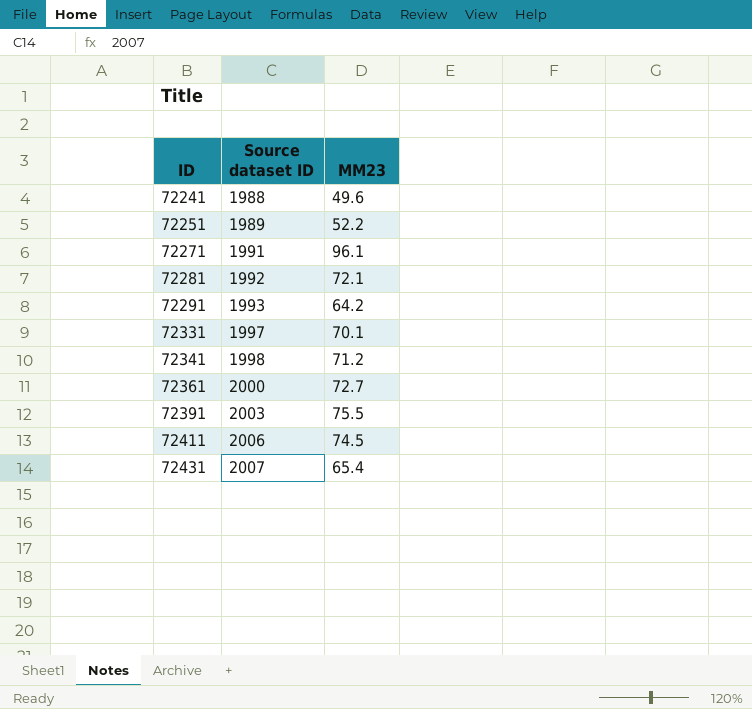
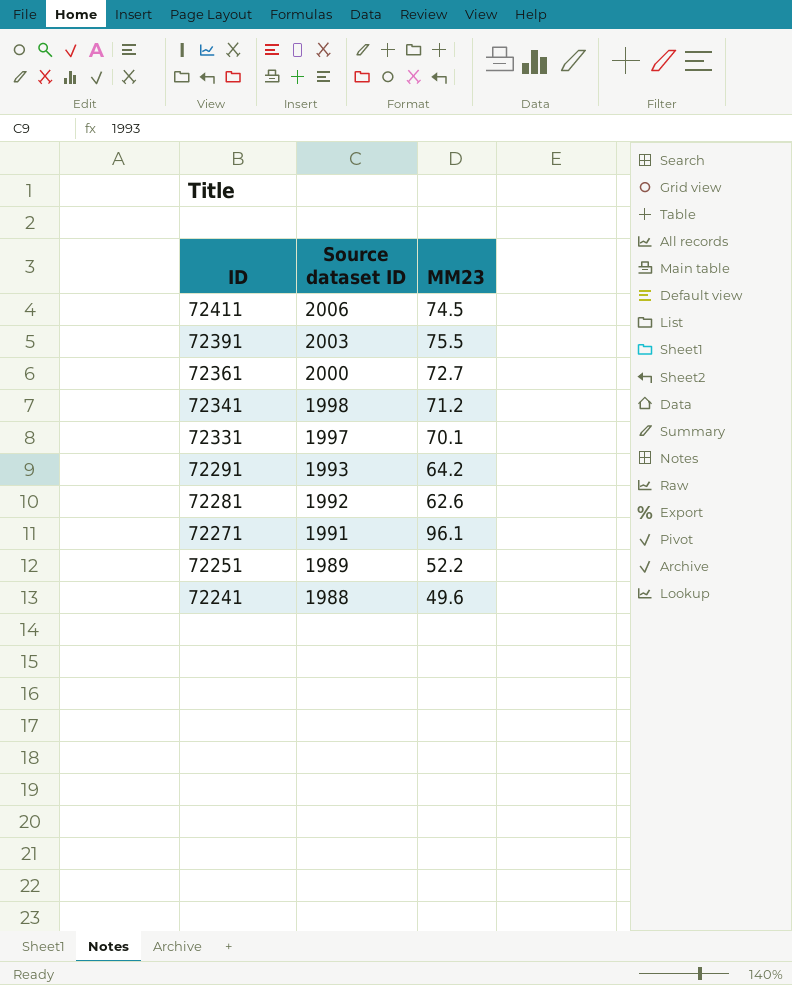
row order: ID ascending -> ID descending
row 72431: 2007 | 65.4 -> none
72281 | MM23: 72.1 -> 62.6

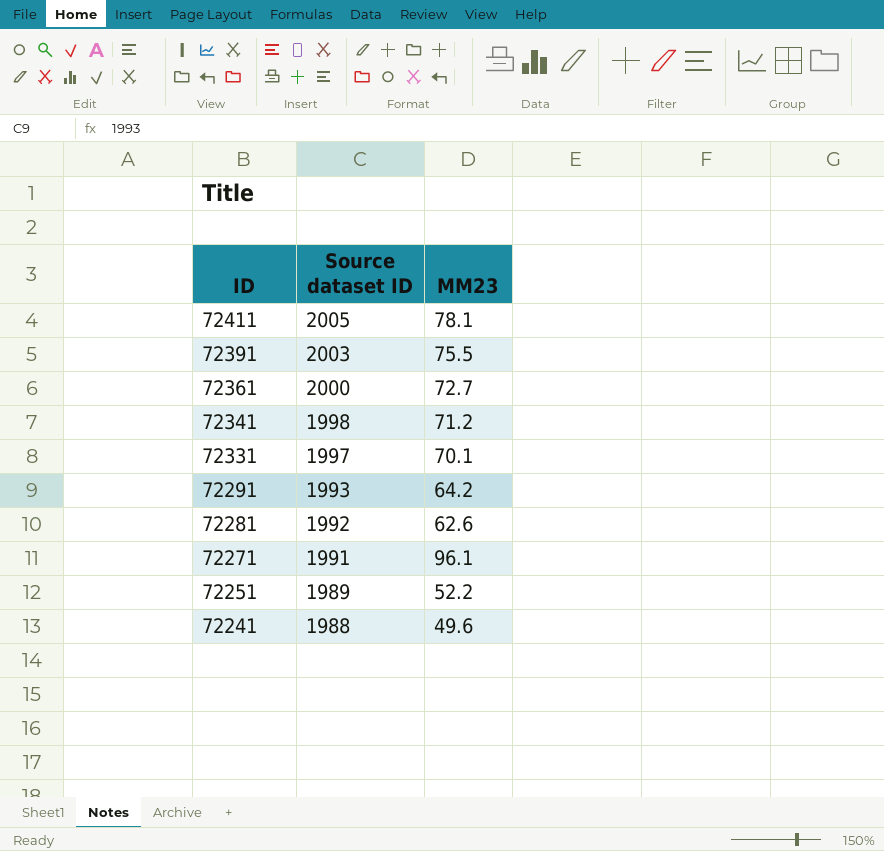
72411 | Source dataset ID: 2006 -> 2005
72411 | MM23: 74.5 -> 78.1

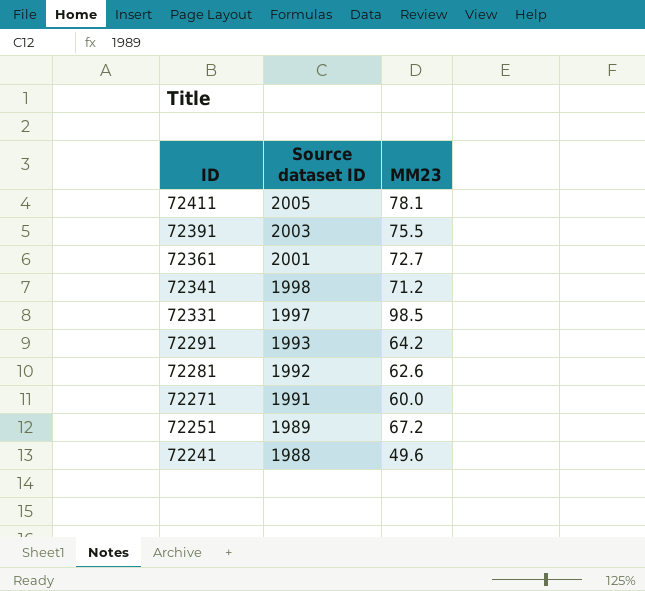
72361 | Source dataset ID: 2000 -> 2001
72331 | MM23: 70.1 -> 98.5
72271 | MM23: 96.1 -> 60.0
72251 | MM23: 52.2 -> 67.2

